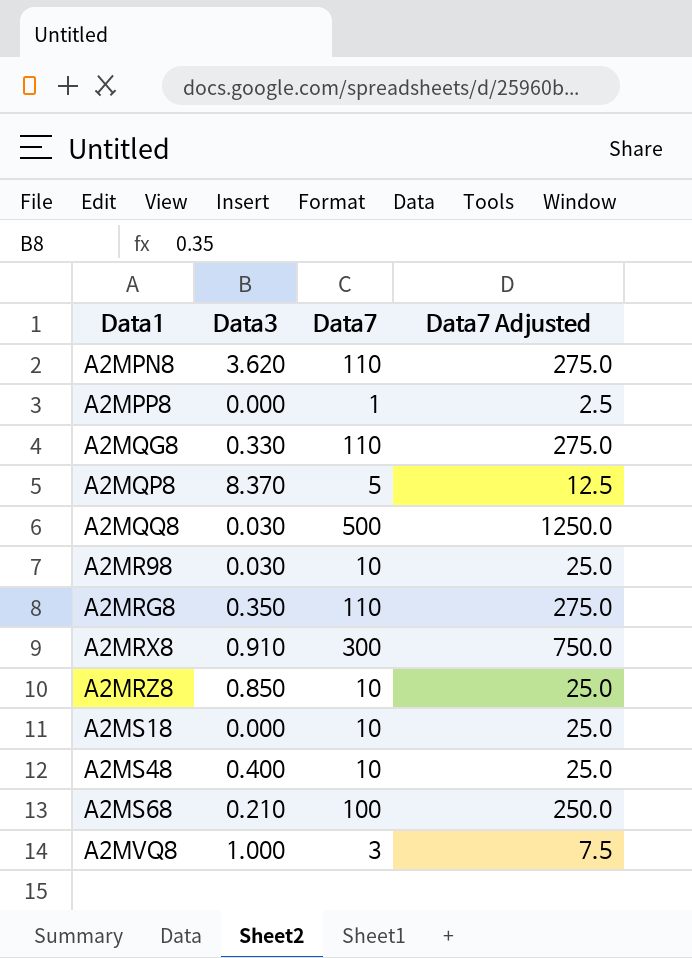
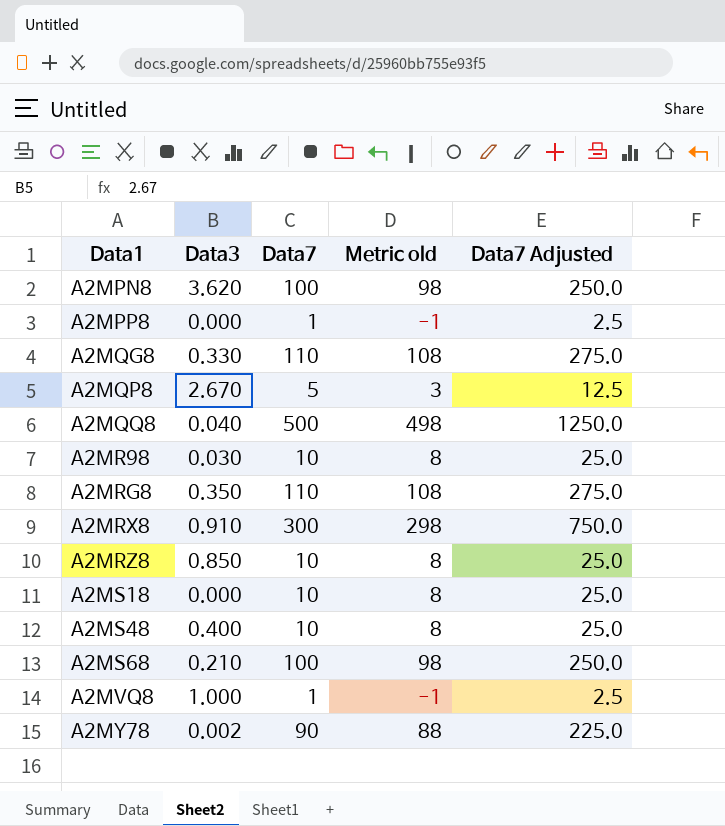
column Metric old | formula: none -> [Data7] - 2
A2MPN8 | Data7: 110 -> 100
A2MPN8 | Data7 Adjusted: 275.0 -> 250.0
A2MQP8 | Data3: 8.370 -> 2.670
A2MQQ8 | Data3: 0.030 -> 0.040
A2MVQ8 | Data7: 3 -> 1
A2MVQ8 | Data7 Adjusted: 7.5 -> 2.5
row A2MY78: none -> 0.002 | 90 | 88 | 225.0

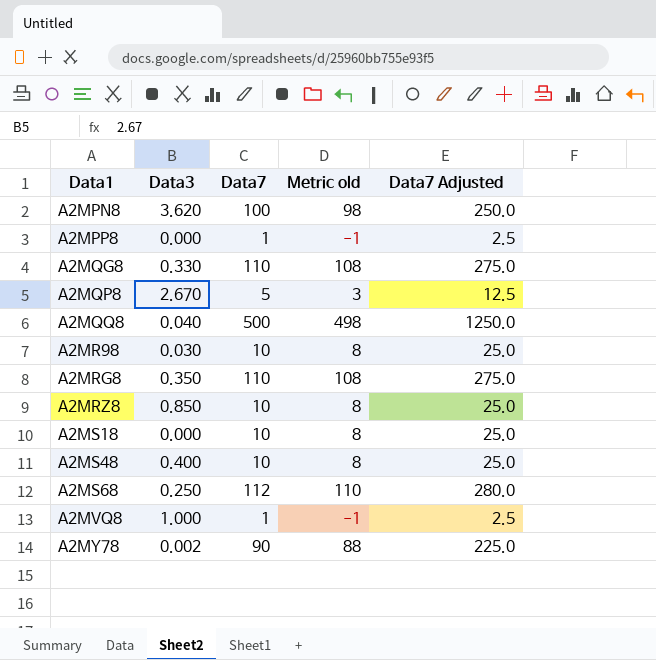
row A2MRX8: 0.910 | 300 | 298 | 750.0 -> none
A2MS68 | Data3: 0.210 -> 0.250
A2MS68 | Data7: 100 -> 112
A2MS68 | Metric old: 98 -> 110
A2MS68 | Data7 Adjusted: 250.0 -> 280.0

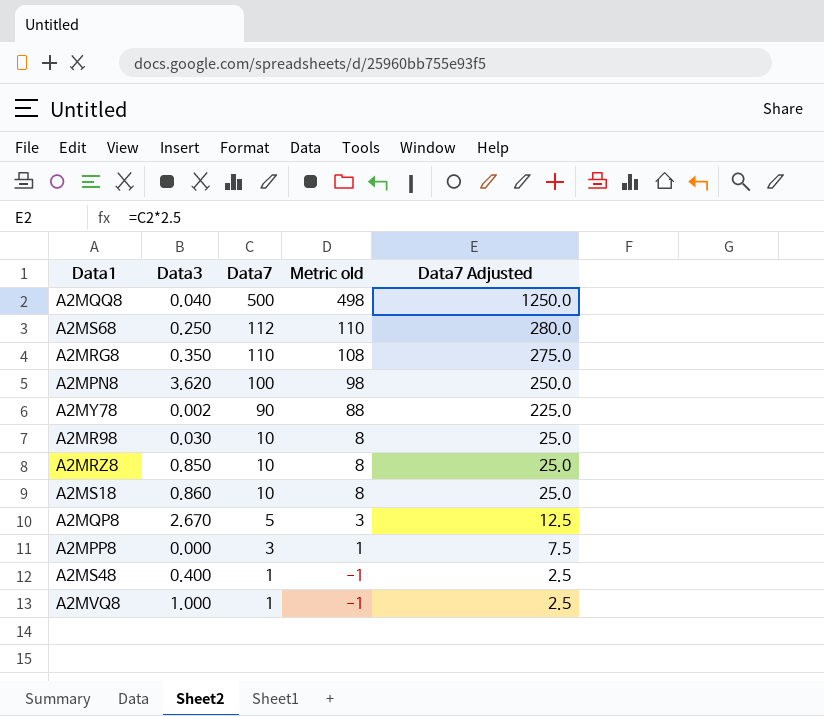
row order: Data1 ascending -> Data7 descending
row A2MQG8: 0.330 | 110 | 108 | 275.0 -> none
A2MS18 | Data3: 0.000 -> 0.860
A2MPP8 | Data7: 1 -> 3
A2MPP8 | Metric old: -1 -> 1
A2MPP8 | Data7 Adjusted: 2.5 -> 7.5
A2MS48 | Data7: 10 -> 1
A2MS48 | Metric old: 8 -> -1
A2MS48 | Data7 Adjusted: 25.0 -> 2.5

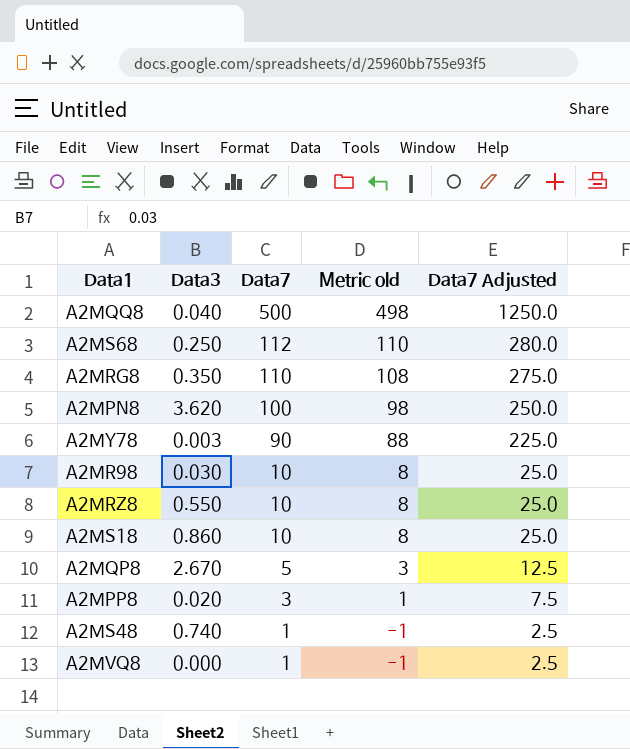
A2MY78 | Data3: 0.002 -> 0.003
A2MRZ8 | Data3: 0.850 -> 0.550
A2MPP8 | Data3: 0.000 -> 0.020
A2MS48 | Data3: 0.400 -> 0.740
A2MVQ8 | Data3: 1.000 -> 0.000

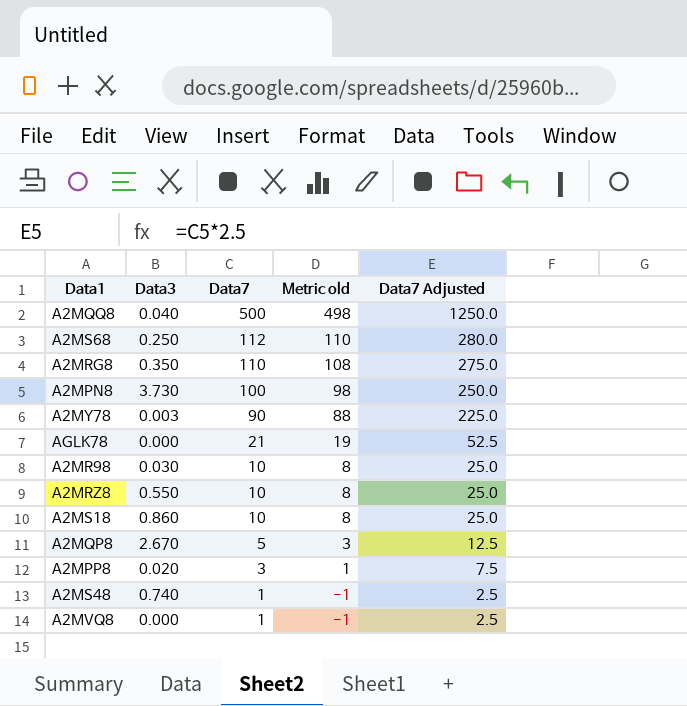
A2MPN8 | Data3: 3.620 -> 3.730
row AGLK78: none -> 0.000 | 21 | 19 | 52.5

